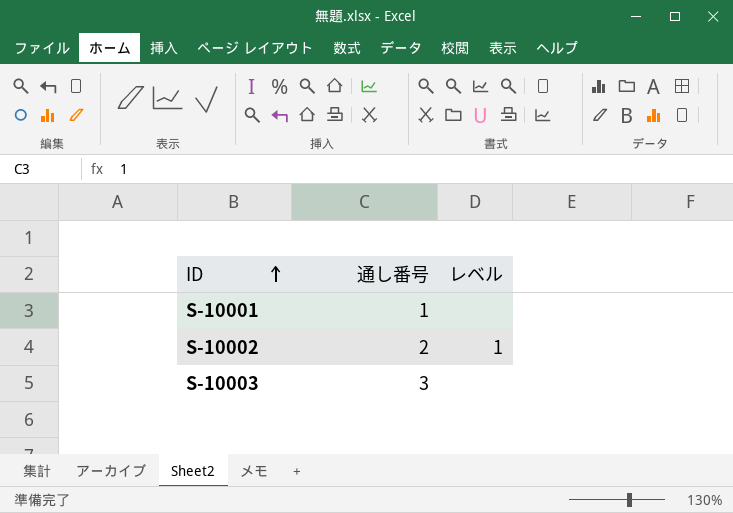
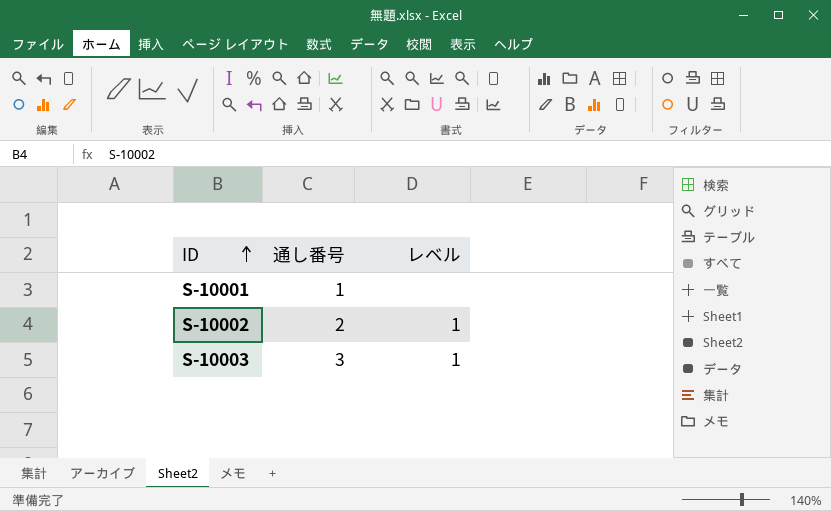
S-10003 | レベル: none -> 1

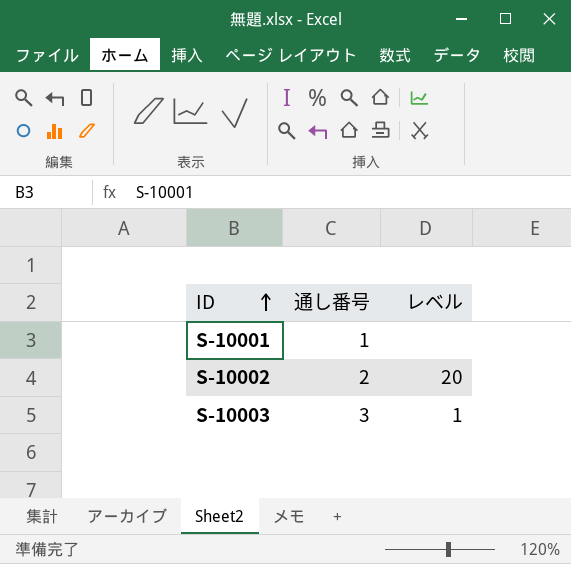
S-10002 | レベル: 1 -> 20

